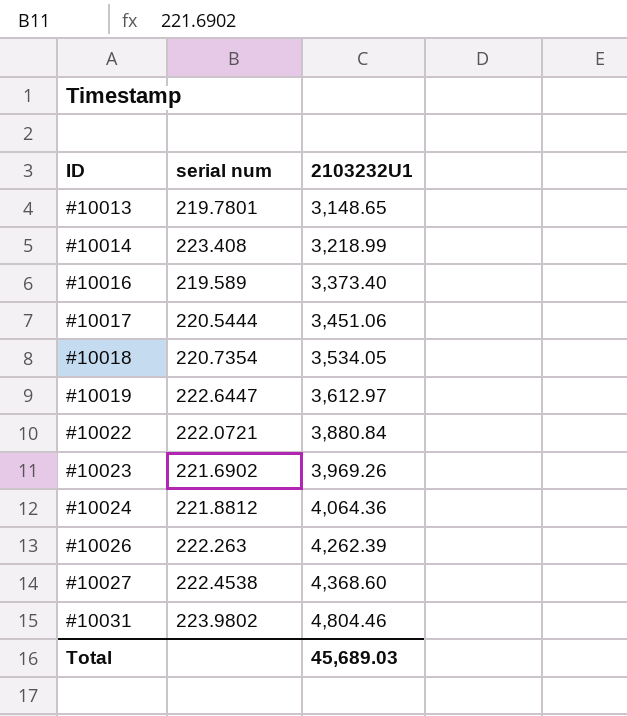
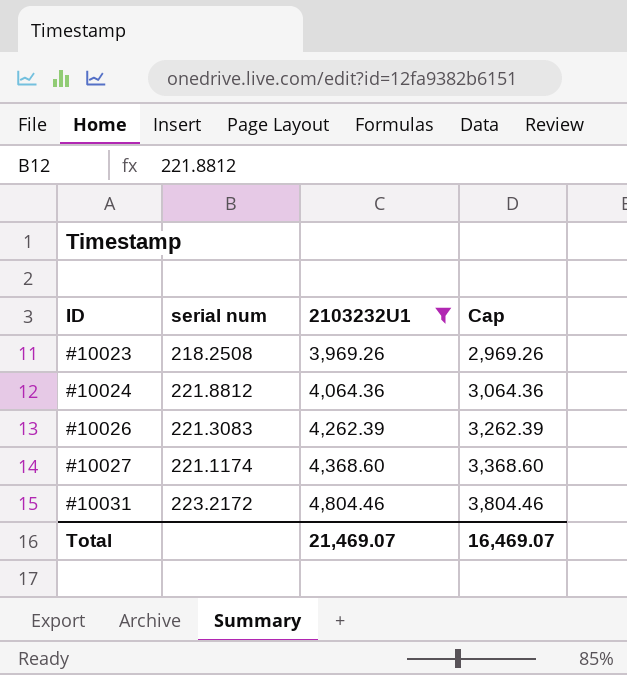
filter: none -> 2103232U1 >= 3,969.26
column Cap | formula: none -> [2103232U1] - 1000
#10023 | serial num: 221.6902 -> 218.2508
#10026 | serial num: 222.263 -> 221.3083
#10027 | serial num: 222.4538 -> 221.1174
#10031 | serial num: 223.9802 -> 223.2172
Total | 2103232U1: 45,689.03 -> 21,469.07

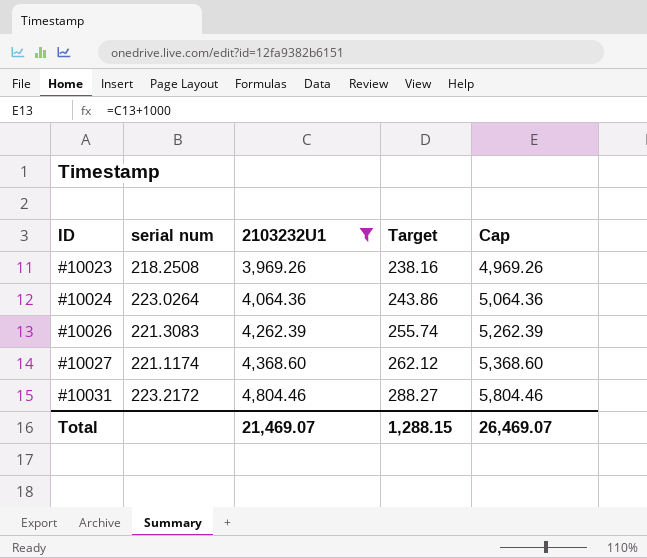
column Target | formula: none -> [2103232U1] * 0.06
column Cap | formula: [2103232U1] - 1000 -> [2103232U1] + 1000
#10024 | serial num: 221.8812 -> 223.0264
Total | Cap: 16,469.07 -> 26,469.07

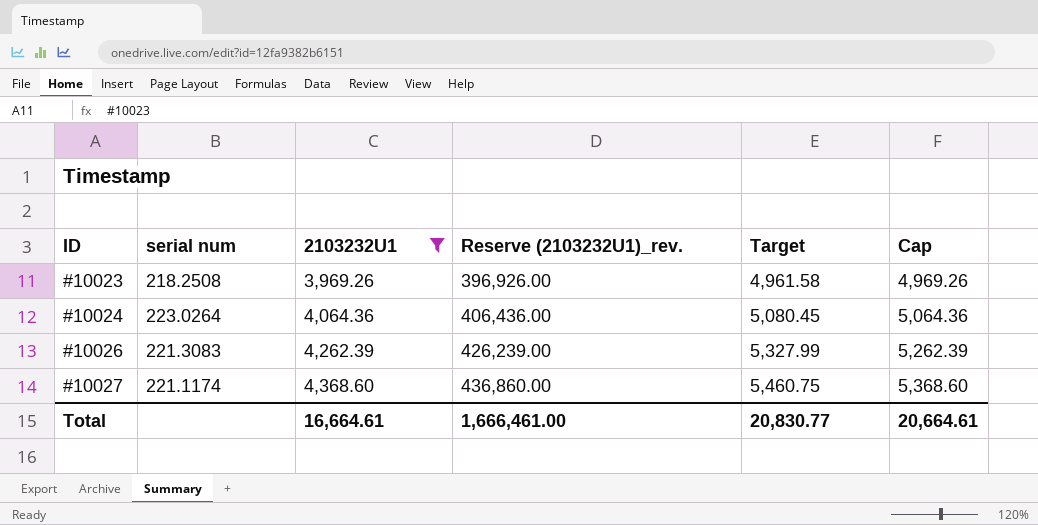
column Reserve (2103232U1)_rev. | formula: none -> [2103232U1] * 100
column Target | formula: [2103232U1] * 0.06 -> [2103232U1] * 1.25
row #10031: 223.2172 | 4,804.46 | 288.27 | 5,804.46 -> none
Total | 2103232U1: 21,469.07 -> 16,664.61
Total | Target: 1,288.15 -> 20,830.77
Total | Cap: 26,469.07 -> 20,664.61

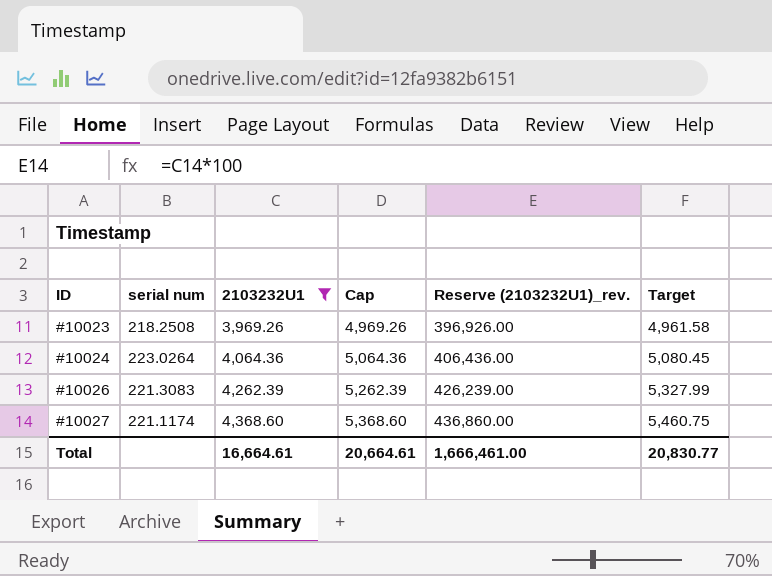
column Cap | position: 6 -> 4

